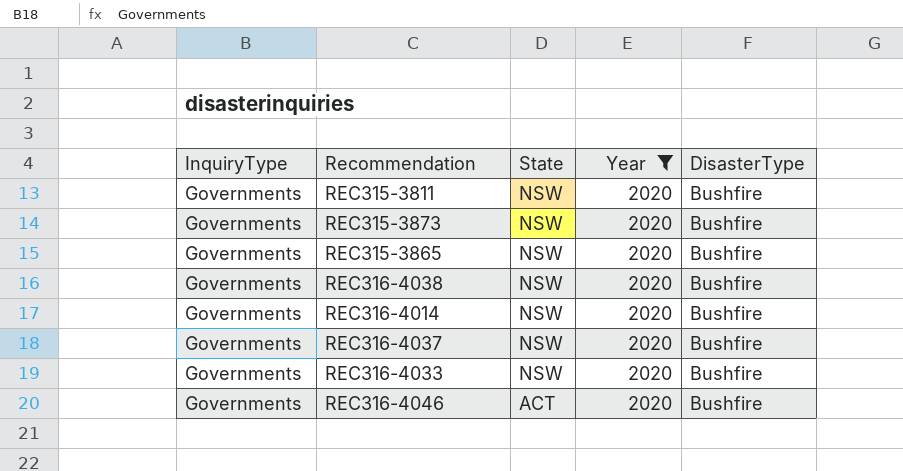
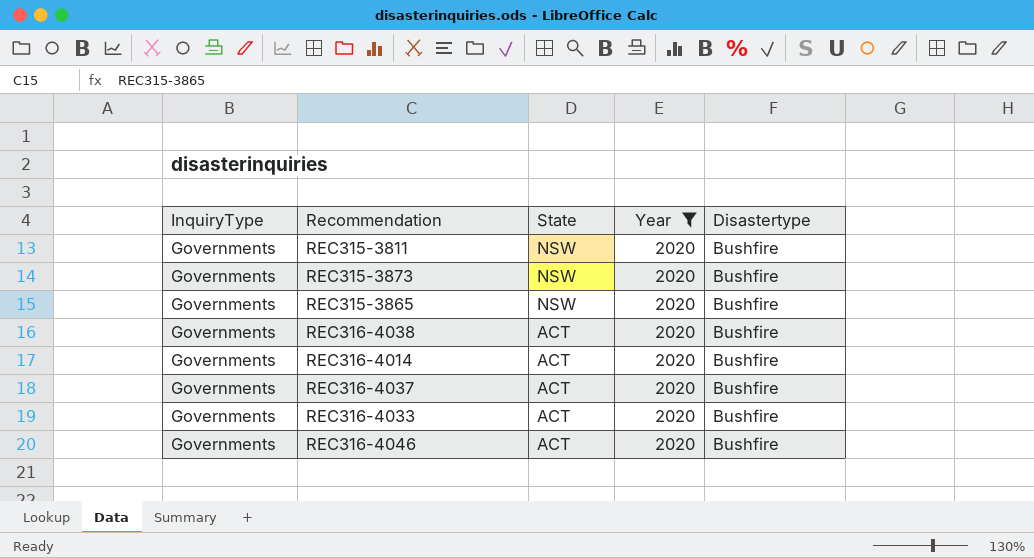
column name: DisasterType -> Disastertype
REC316-4038 | State: NSW -> ACT
REC316-4014 | State: NSW -> ACT
REC316-4037 | State: NSW -> ACT
REC316-4033 | State: NSW -> ACT

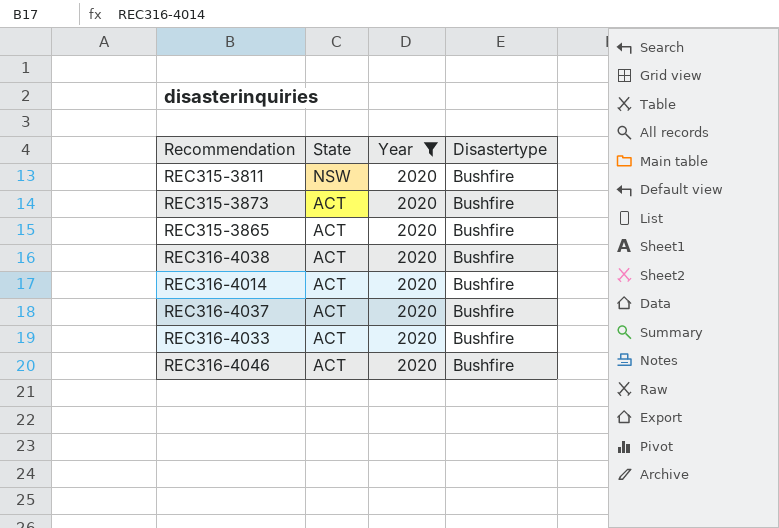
column InquiryType | position: 1 -> none
REC315-3873 | State: NSW -> ACT
REC315-3865 | State: NSW -> ACT

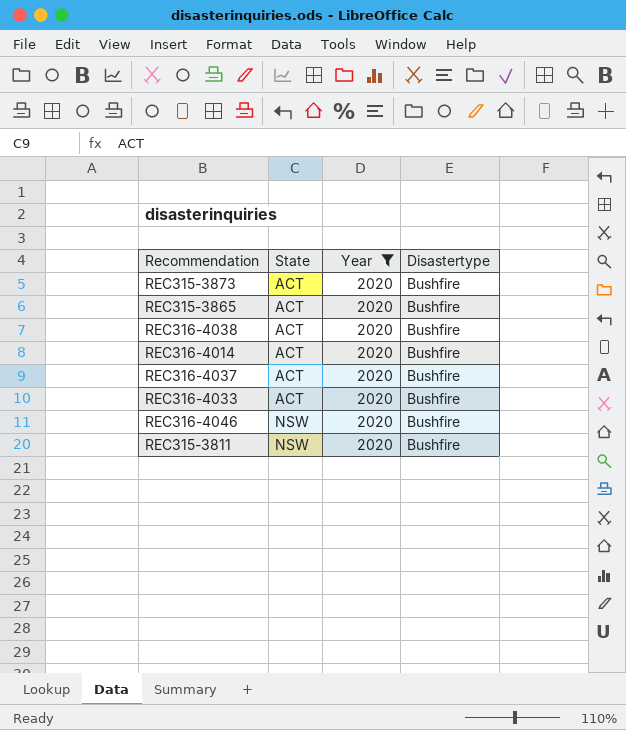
row order: State descending -> State ascending
REC316-4046 | State: ACT -> NSW

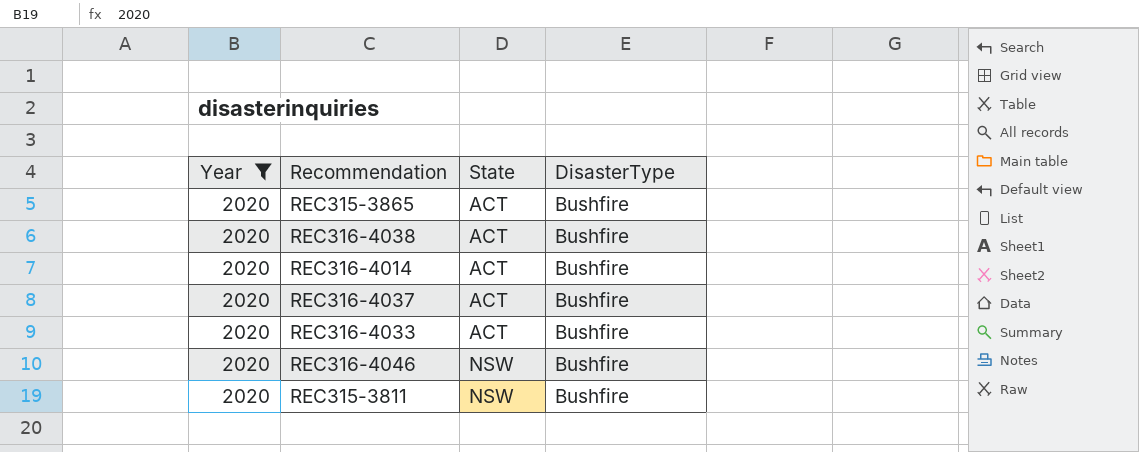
column Year | position: 3 -> 1
column name: Disastertype -> DisasterType
row REC315-3873: ACT | 2020 | Bushfire -> none

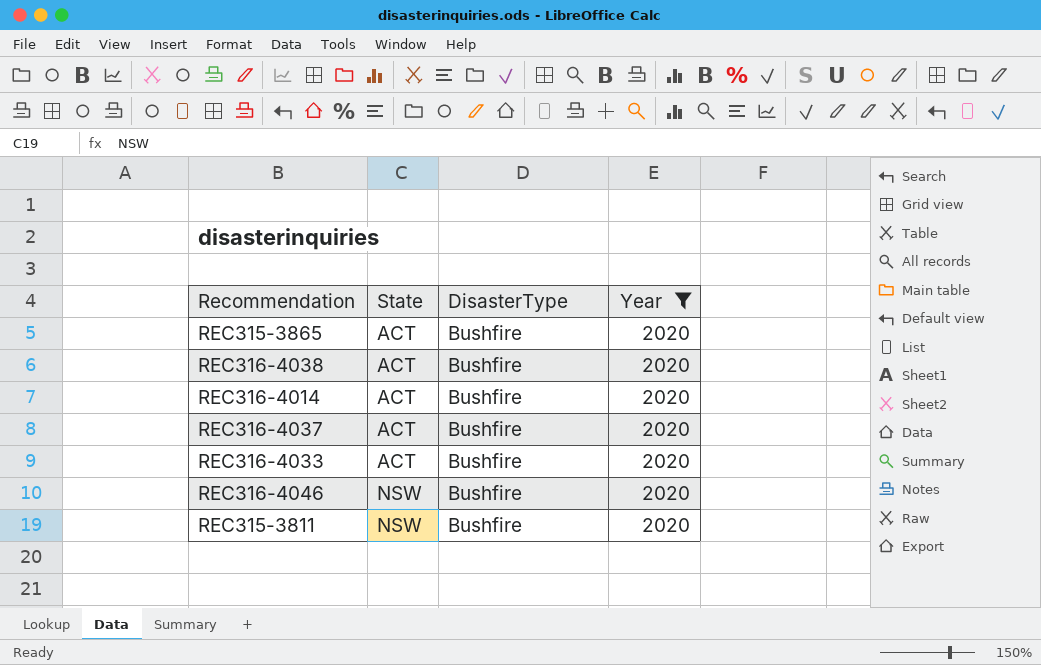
column Year | position: 1 -> 4

